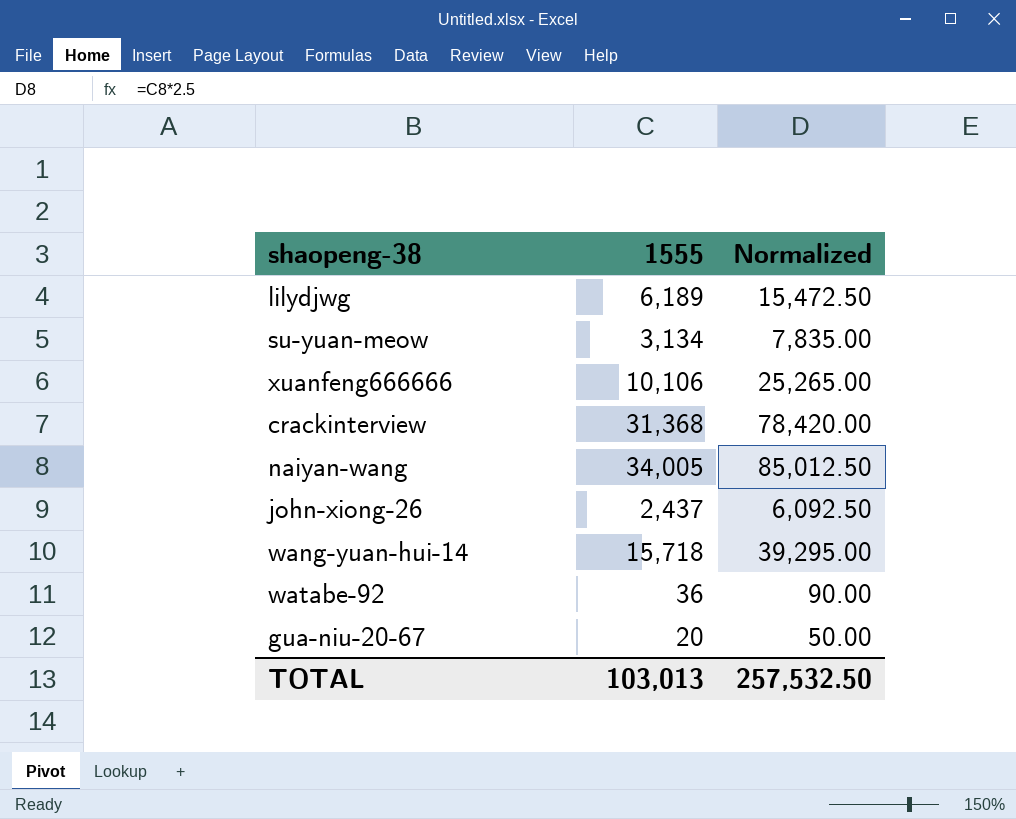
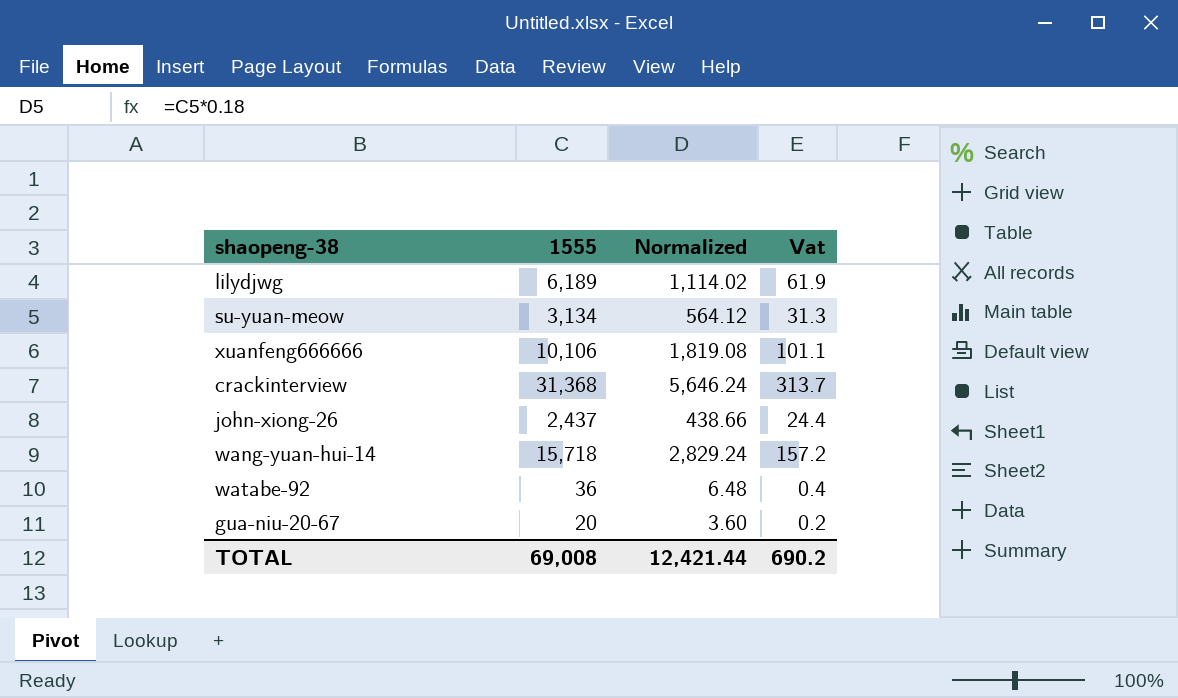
column Normalized | formula: [1555] * 2.5 -> [1555] * 0.18
column Vat | formula: none -> [1555] * 0.01
row naiyan-wang: 34,005 | 85,012.50 -> none
TOTAL | 1555: 103,013 -> 69,008
TOTAL | Normalized: 257,532.50 -> 12,421.44

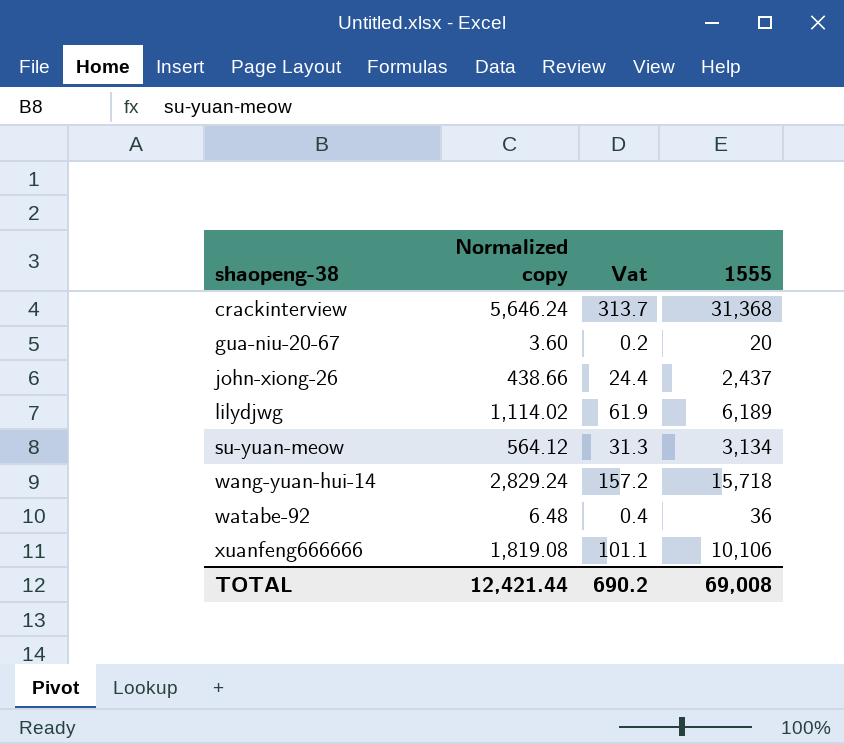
row order: none -> shaopeng-38 ascending
column name: Normalized -> Normalized copy
column 1555 | position: 2 -> 4

